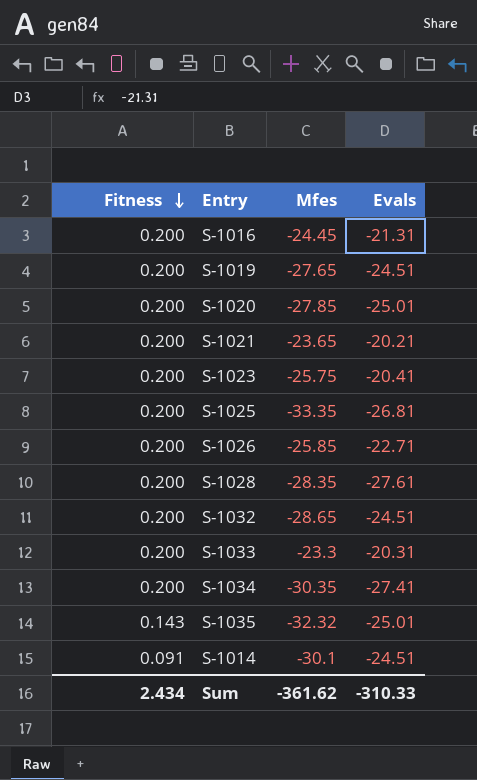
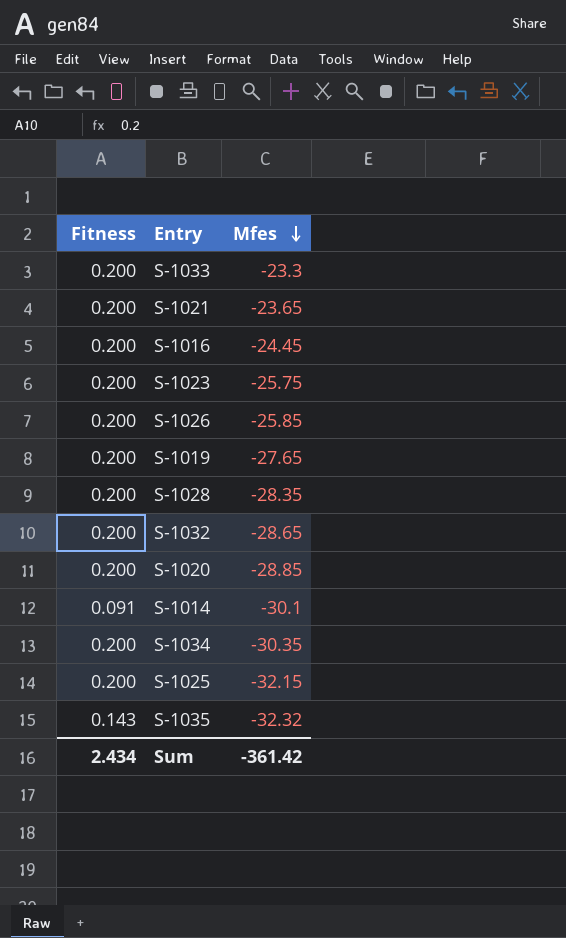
row order: Fitness descending -> Mfes descending
column Evals | position: 4 -> none
S-1020 | Mfes: -27.85 -> -28.85
S-1025 | Mfes: -33.35 -> -32.15
Sum | Mfes: -361.62 -> -361.42

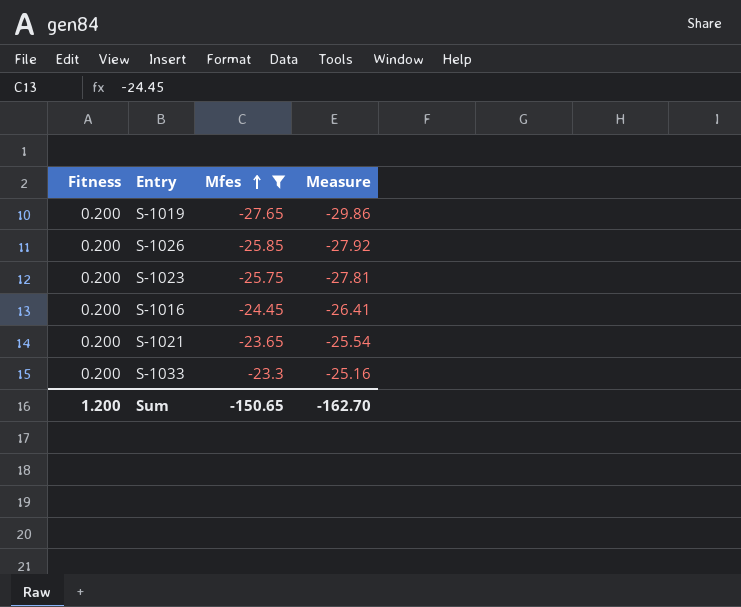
filter: none -> Mfes >= -27.65
row order: Mfes descending -> Mfes ascending
column Measure | formula: none -> [Mfes] * 1.08
Sum | Fitness: 2.434 -> 1.200
Sum | Mfes: -361.42 -> -150.65

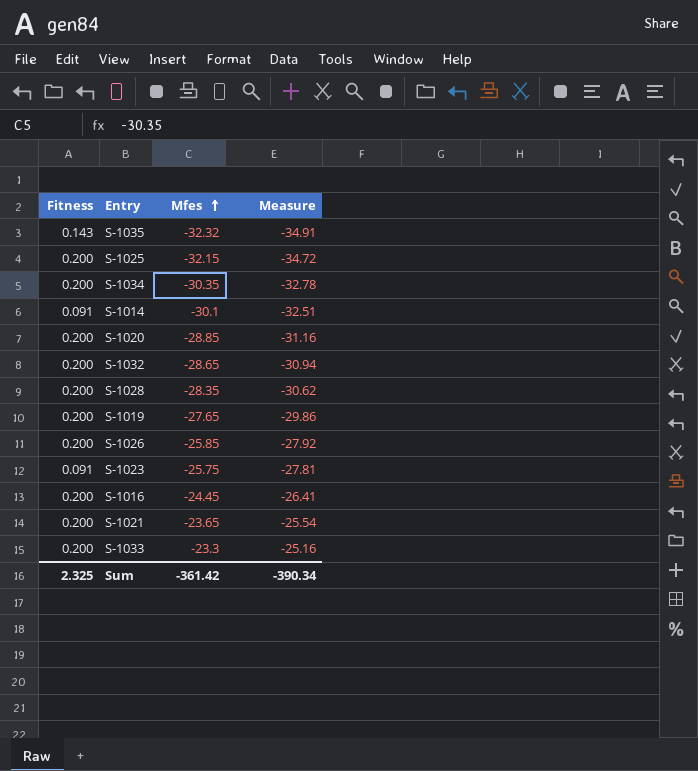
filter: Mfes >= -27.65 -> none
S-1023 | Fitness: 0.200 -> 0.091
Sum | Fitness: 1.200 -> 2.325
Sum | Mfes: -150.65 -> -361.42
Sum | Measure: -162.70 -> -390.34

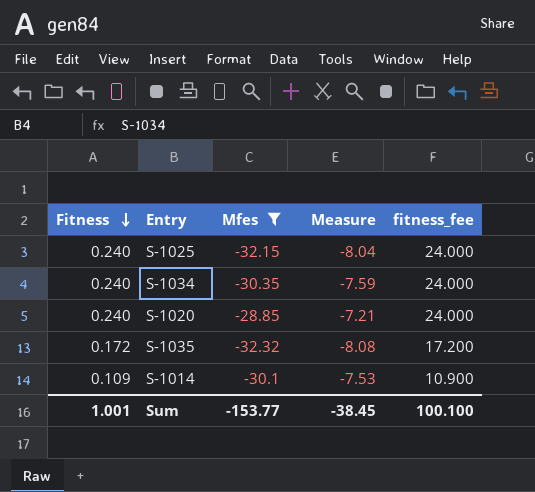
filter: none -> Mfes <= -28.85
row order: Mfes ascending -> Fitness descending
column Measure | formula: [Mfes] * 1.08 -> [Mfes] * 0.25
column fitness_fee | formula: none -> [Fitness] * 100
S-1025 | Fitness: 0.200 -> 0.240
S-1034 | Fitness: 0.200 -> 0.240
S-1020 | Fitness: 0.200 -> 0.240
S-1035 | Fitness: 0.143 -> 0.172
S-1014 | Fitness: 0.091 -> 0.109
Sum | Fitness: 2.325 -> 1.001
Sum | Mfes: -361.42 -> -153.77
Sum | Measure: -390.34 -> -38.45

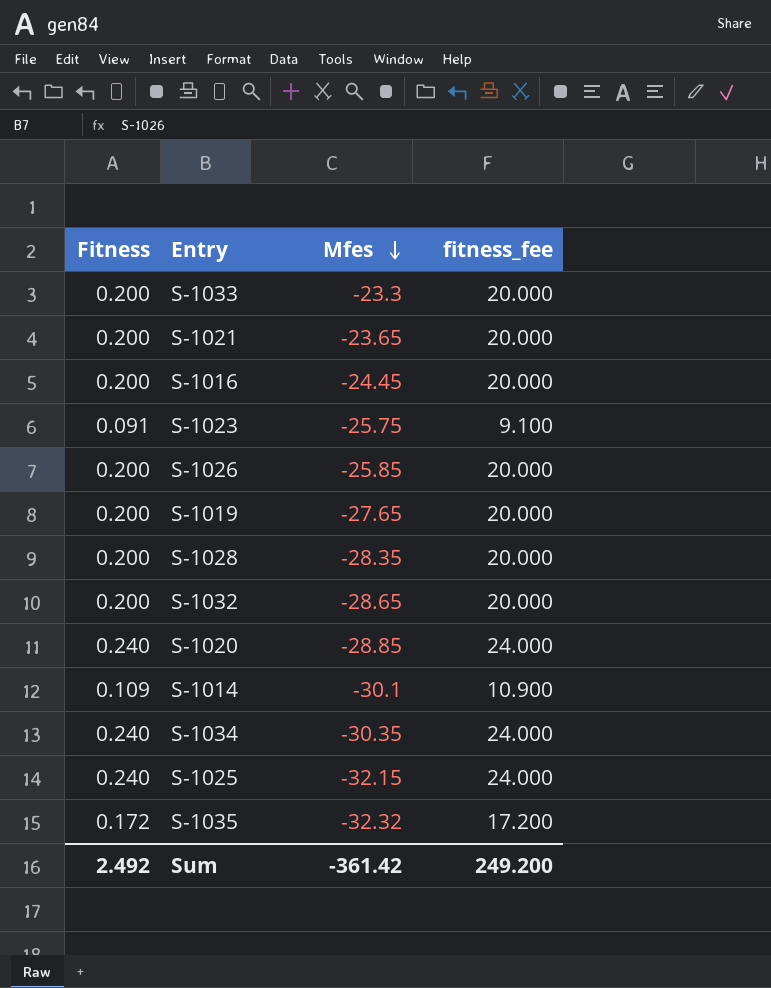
filter: Mfes <= -28.85 -> none
row order: Fitness descending -> Mfes descending
column Measure | formula: [Mfes] * 0.25 -> none
Sum | Fitness: 1.001 -> 2.492
Sum | Mfes: -153.77 -> -361.42
Sum | fitness_fee: 100.100 -> 249.200

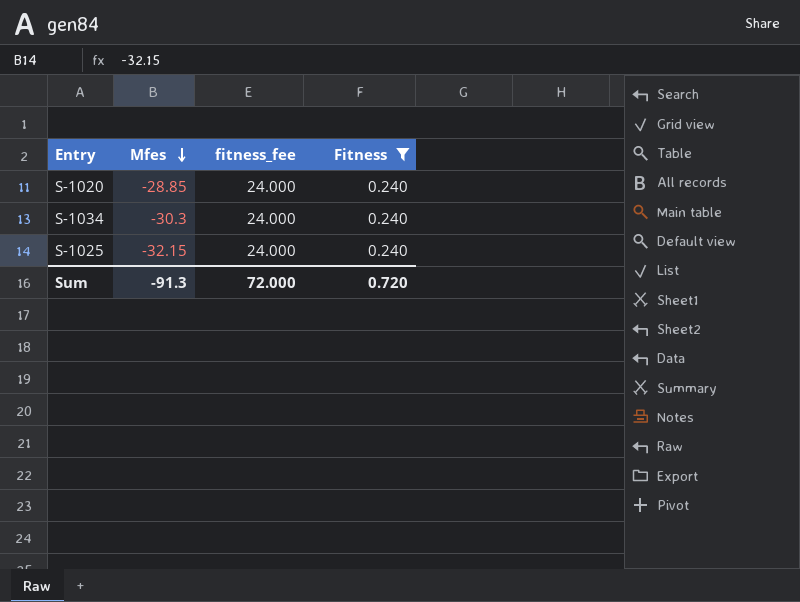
filter: none -> Fitness = 0.240
column Fitness | position: 1 -> 4
S-1034 | Mfes: -30.35 -> -30.3
Sum | Mfes: -361.42 -> -91.3
Sum | fitness_fee: 249.200 -> 72.000
Sum | Fitness: 2.492 -> 0.720

